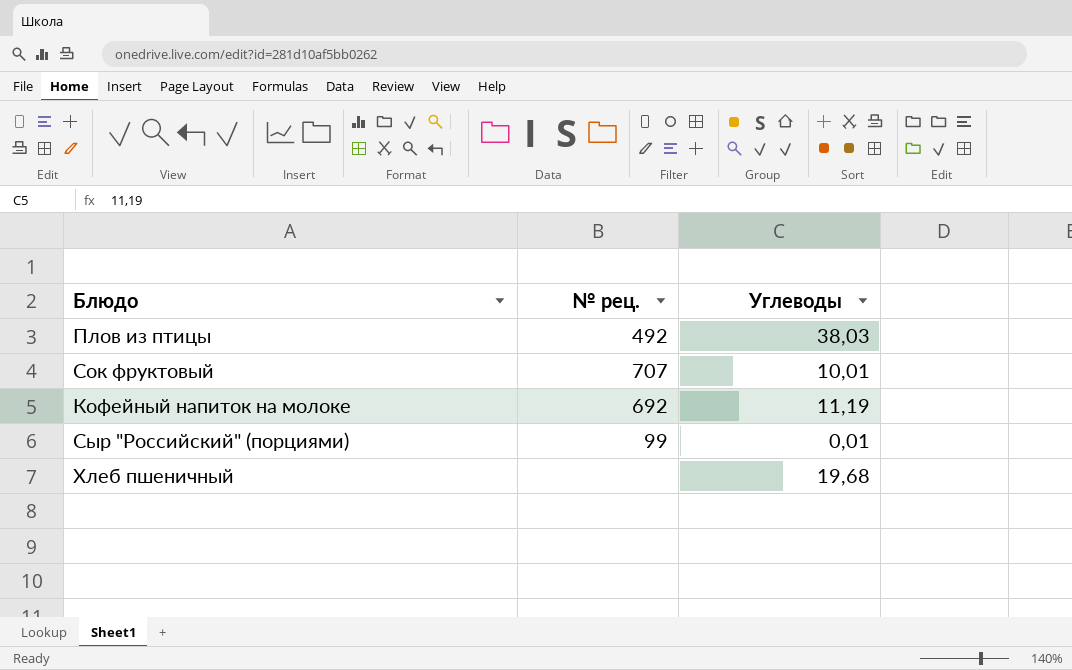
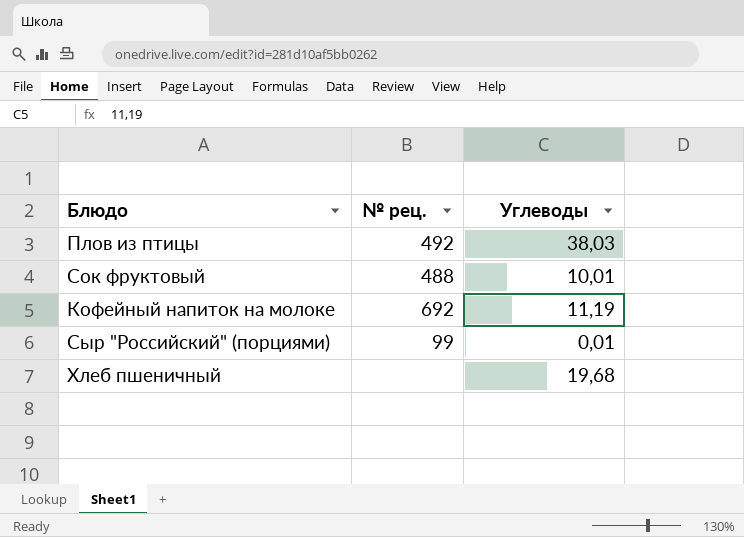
Сок фруктовый | № рец.: 707 -> 488

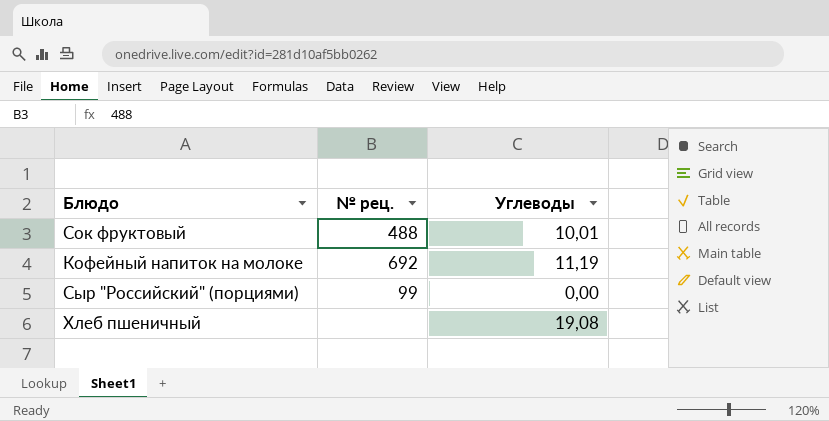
row Плов из птицы: 492 | 38,03 -> none
Сыр "Российский" (порциями) | Углеводы: 0,01 -> 0,00
Хлеб пшеничный | Углеводы: 19,68 -> 19,08

